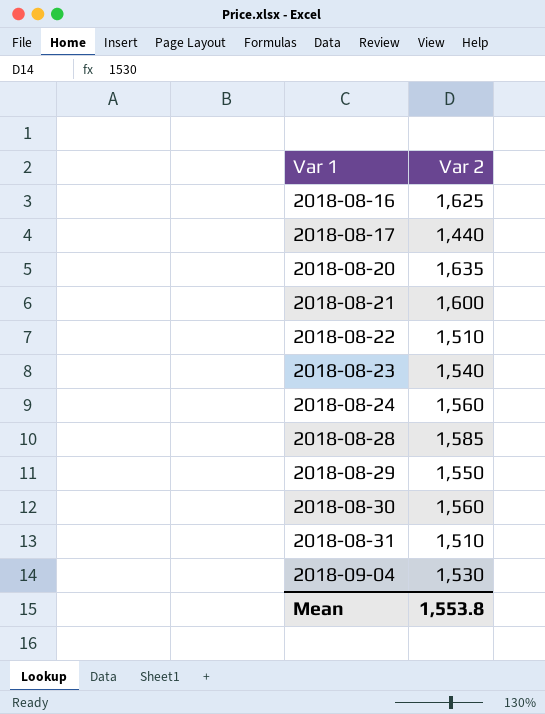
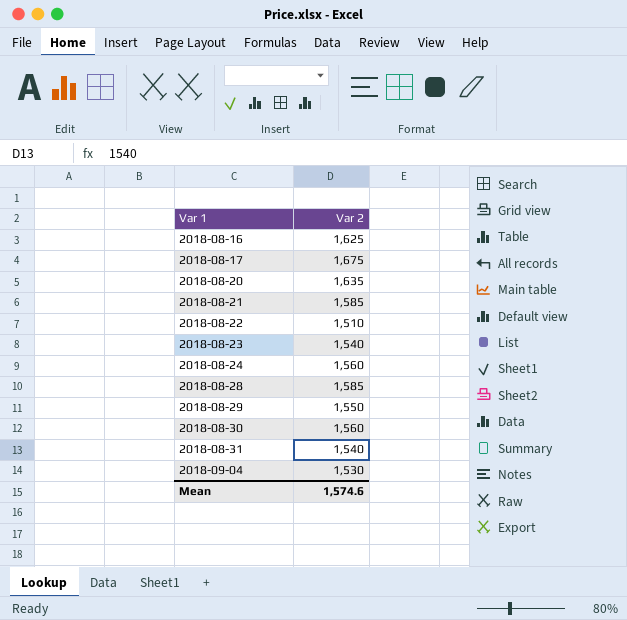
2018-08-17 | Var 2: 1,440 -> 1,675
2018-08-21 | Var 2: 1,600 -> 1,585
2018-08-31 | Var 2: 1,510 -> 1,540
Mean | Var 2: 1,553.8 -> 1,574.6

